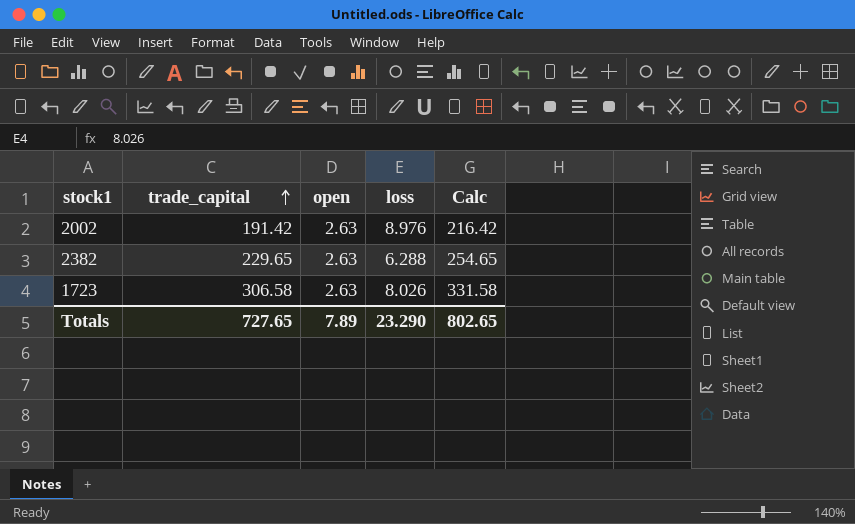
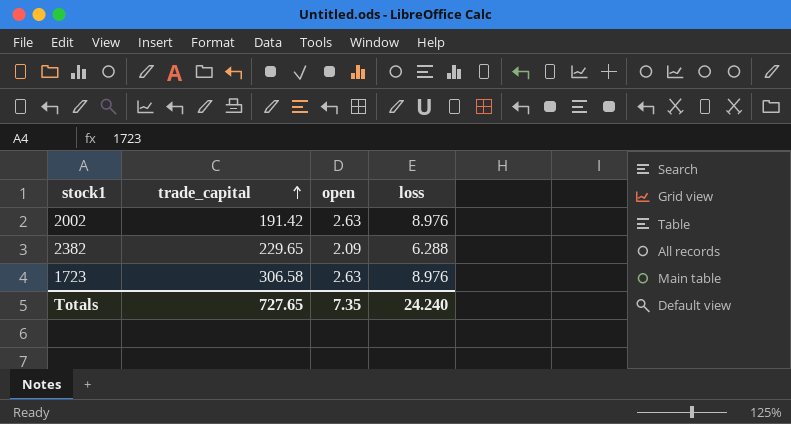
column Calc | formula: [trade_capital] + 25 -> none
2382 | open: 2.63 -> 2.09
1723 | loss: 8.026 -> 8.976
Totals | open: 7.89 -> 7.35
Totals | loss: 23.290 -> 24.240

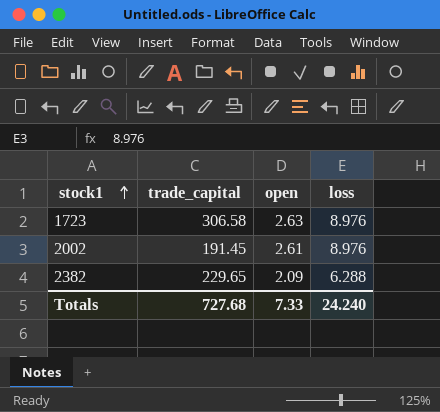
row order: trade_capital ascending -> stock1 ascending
2002 | trade_capital: 191.42 -> 191.45
2002 | open: 2.63 -> 2.61
Totals | trade_capital: 727.65 -> 727.68
Totals | open: 7.35 -> 7.33

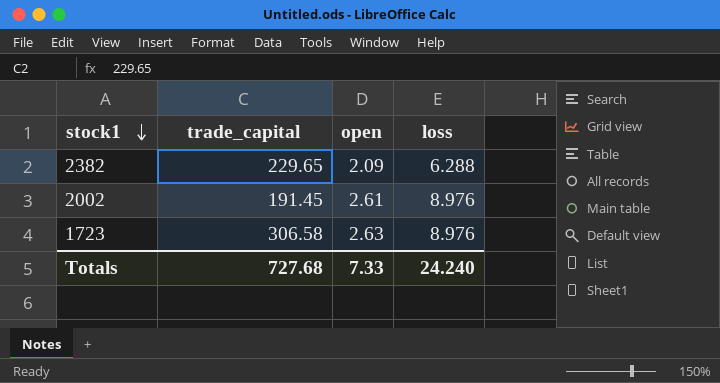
row order: stock1 ascending -> stock1 descending

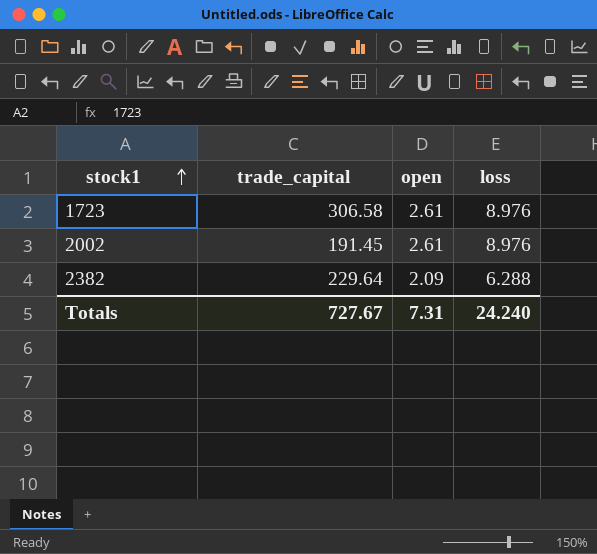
row order: stock1 descending -> stock1 ascending
1723 | open: 2.63 -> 2.61
2382 | trade_capital: 229.65 -> 229.64
Totals | trade_capital: 727.68 -> 727.67
Totals | open: 7.33 -> 7.31

